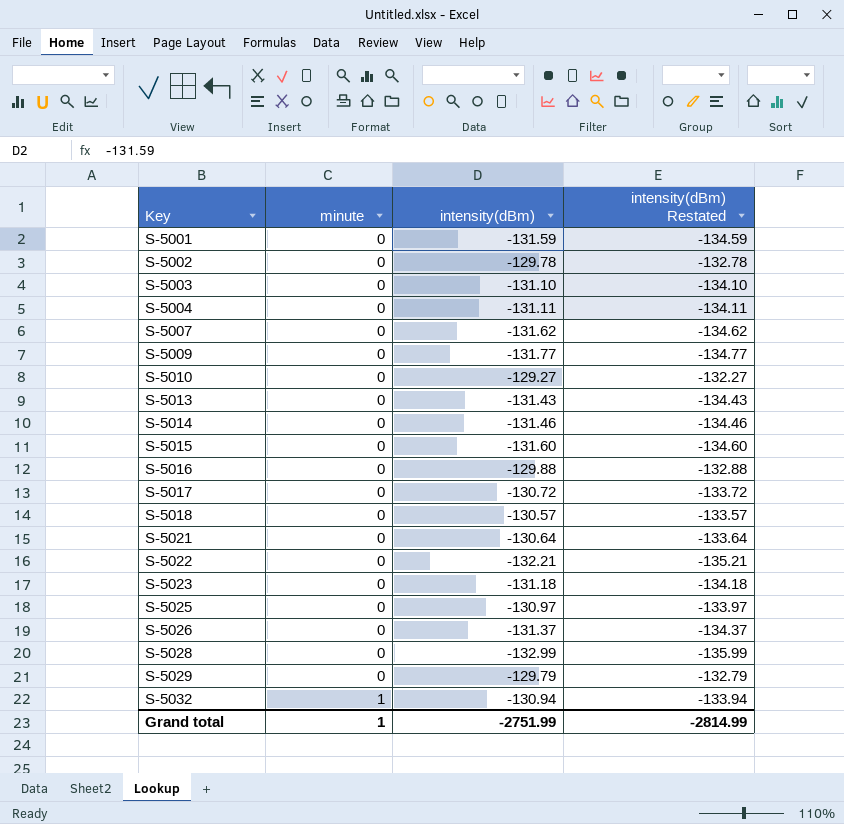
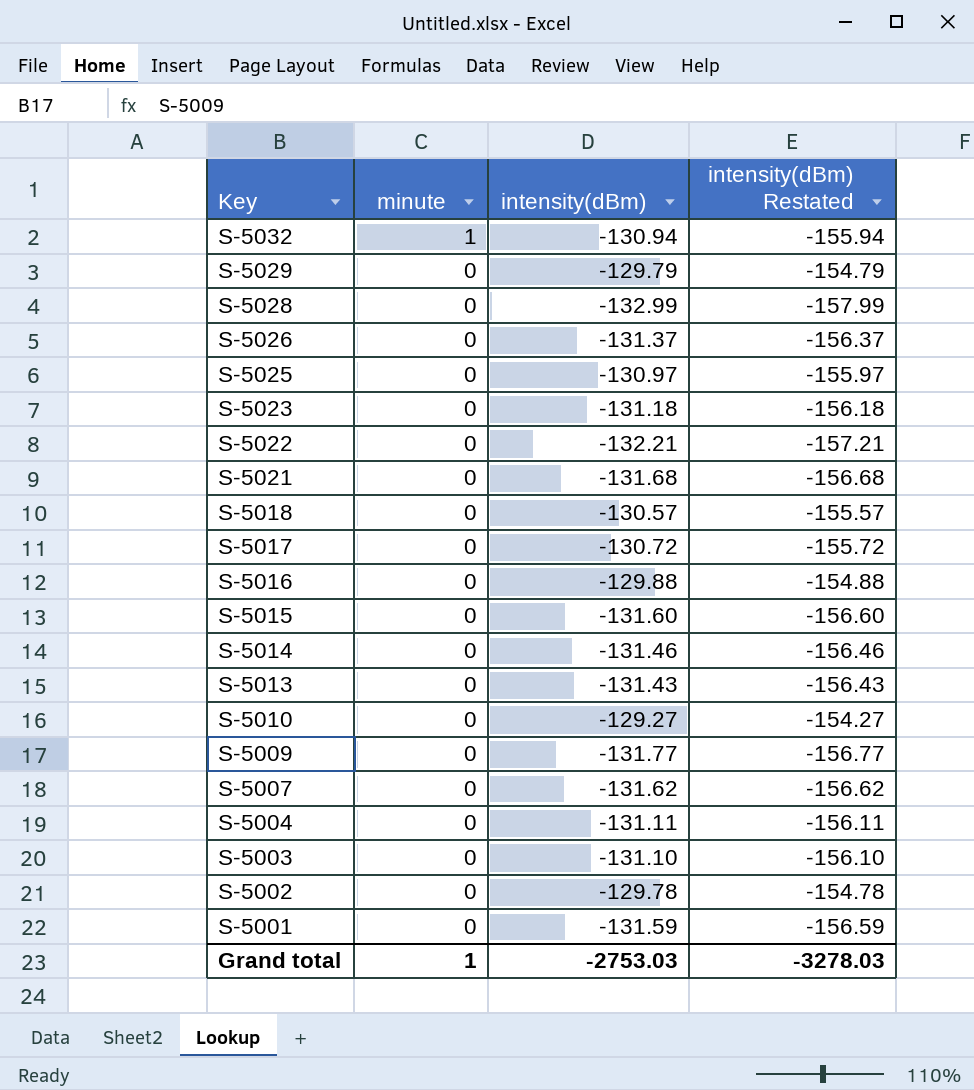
row order: Key ascending -> Key descending
column intensity(dBm) Restated | formula: [intensity(dBm)] - 3 -> [intensity(dBm)] - 25
S-5021 | intensity(dBm): -130.64 -> -131.68
Grand total | intensity(dBm): -2751.99 -> -2753.03
Grand total | intensity(dBm) Restated: -2814.99 -> -3278.03

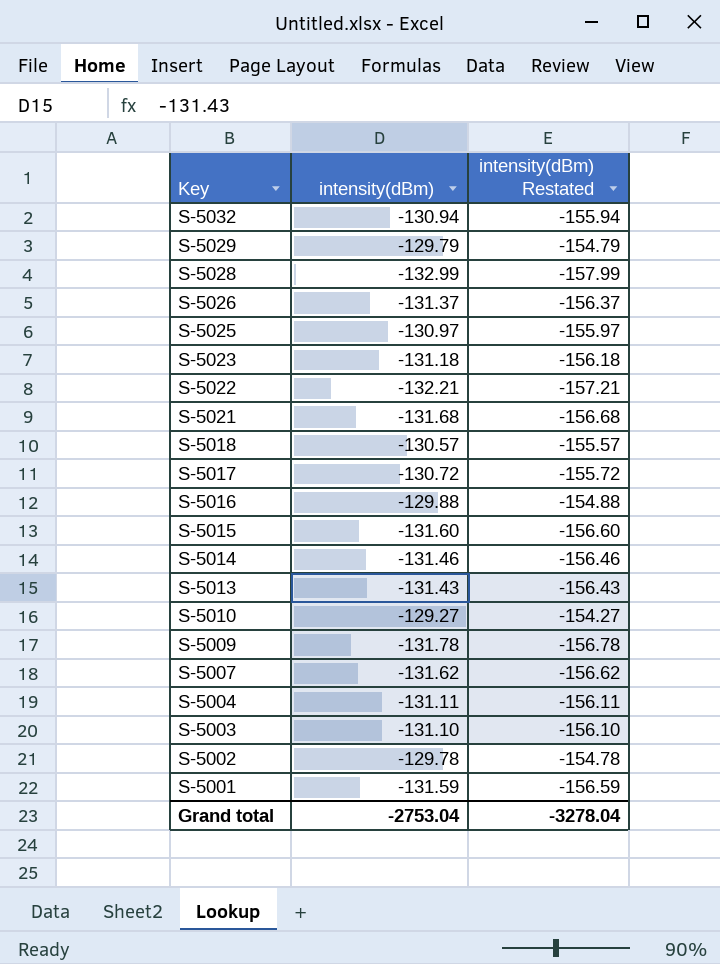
column minute | position: 2 -> none
S-5009 | intensity(dBm): -131.77 -> -131.78
S-5009 | intensity(dBm) Restated: -156.77 -> -156.78
Grand total | intensity(dBm): -2753.03 -> -2753.04
Grand total | intensity(dBm) Restated: -3278.03 -> -3278.04

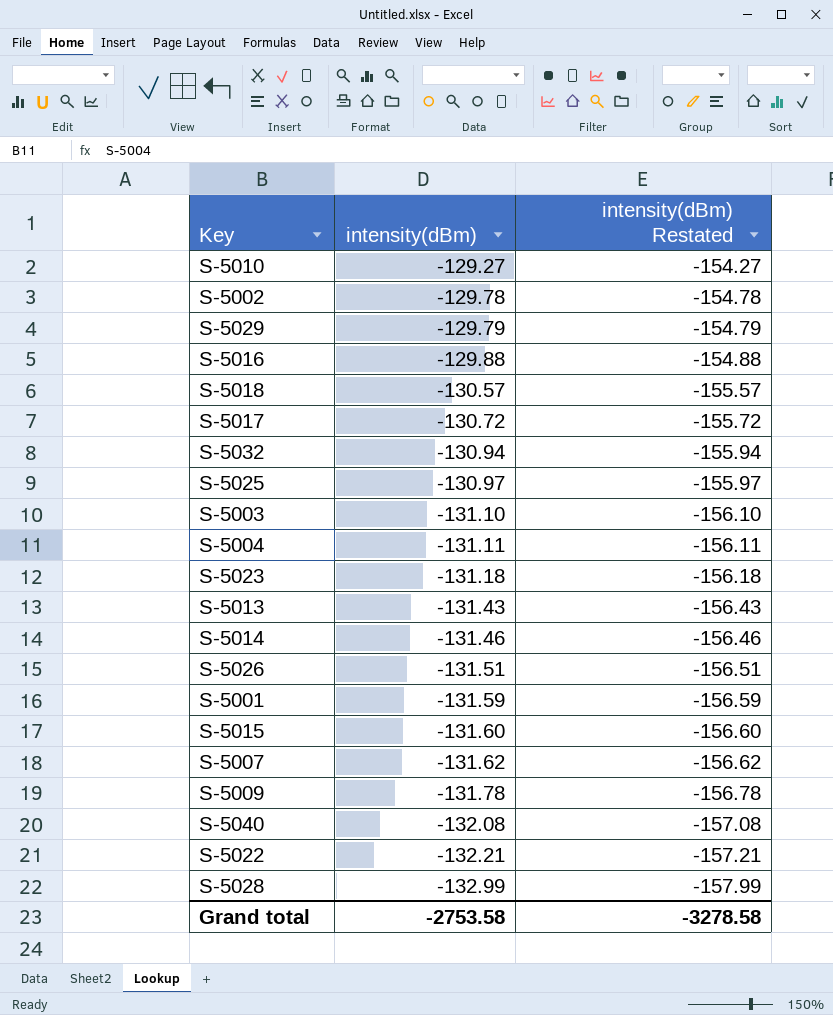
row order: Key descending -> intensity(dBm) descending
row S-5021: -131.68 | -156.68 -> none
S-5026 | intensity(dBm): -131.37 -> -131.51
S-5026 | intensity(dBm) Restated: -156.37 -> -156.51
row S-5040: none -> -132.08 | -157.08
Grand total | intensity(dBm): -2753.04 -> -2753.58
Grand total | intensity(dBm) Restated: -3278.04 -> -3278.58

